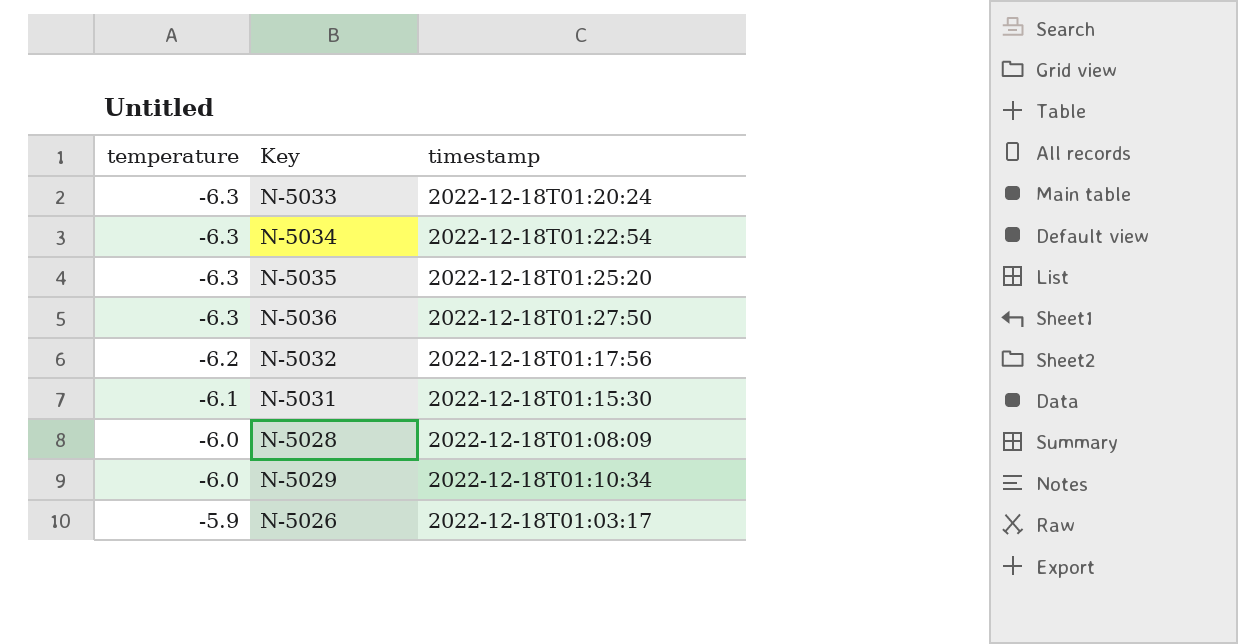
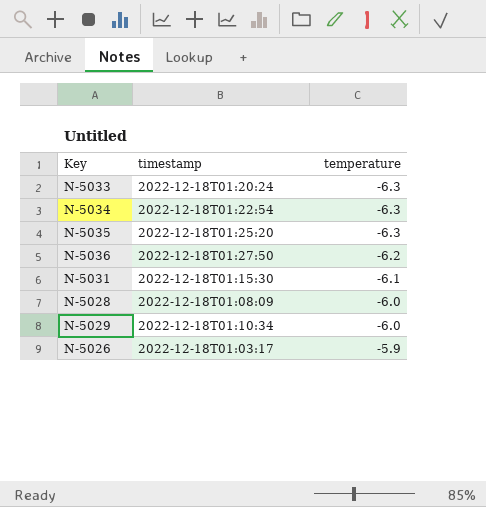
column temperature | position: 1 -> 3
row N-5032: -6.2 | 2022-12-18T01:17:56 -> none
N-5036 | temperature: -6.3 -> -6.2

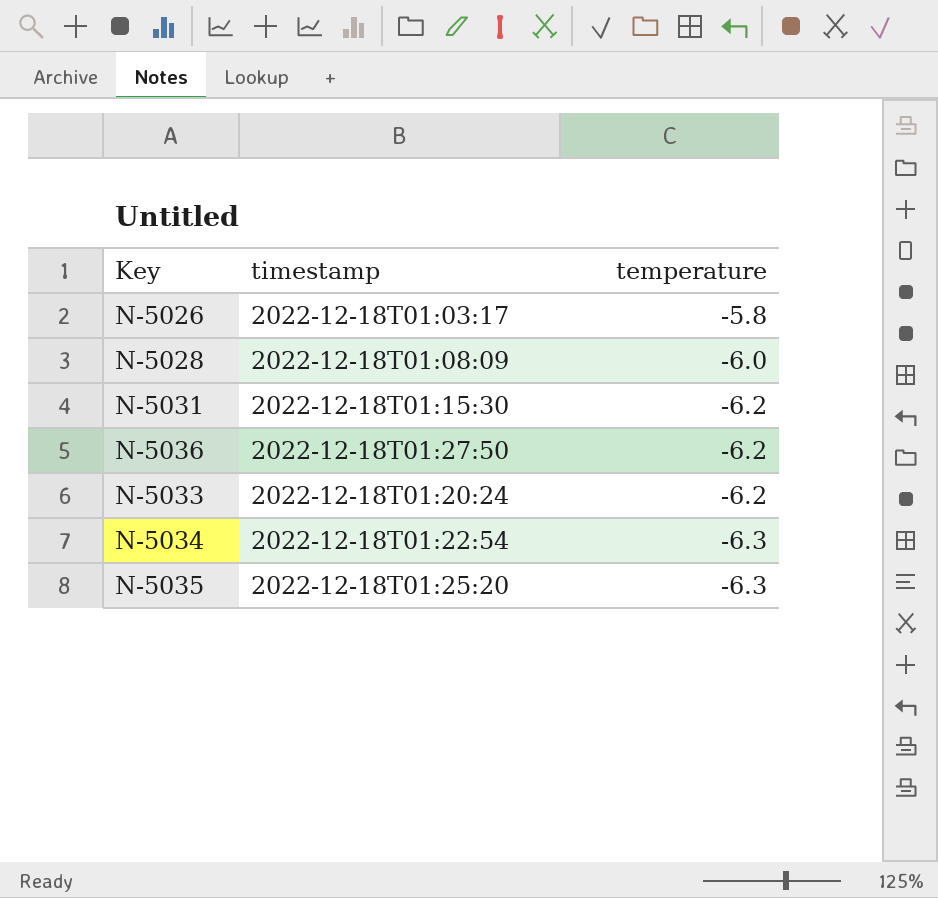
row order: temperature ascending -> temperature descending
row N-5029: 2022-12-18T01:10:34 | -6.0 -> none
N-5026 | temperature: -5.9 -> -5.8
N-5031 | temperature: -6.1 -> -6.2
N-5033 | temperature: -6.3 -> -6.2

